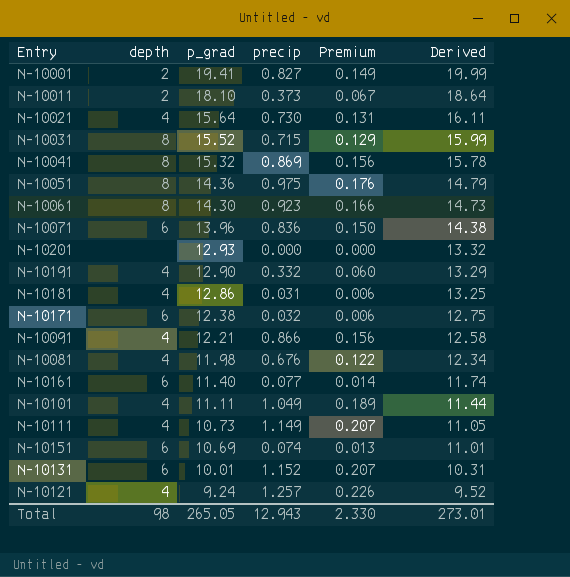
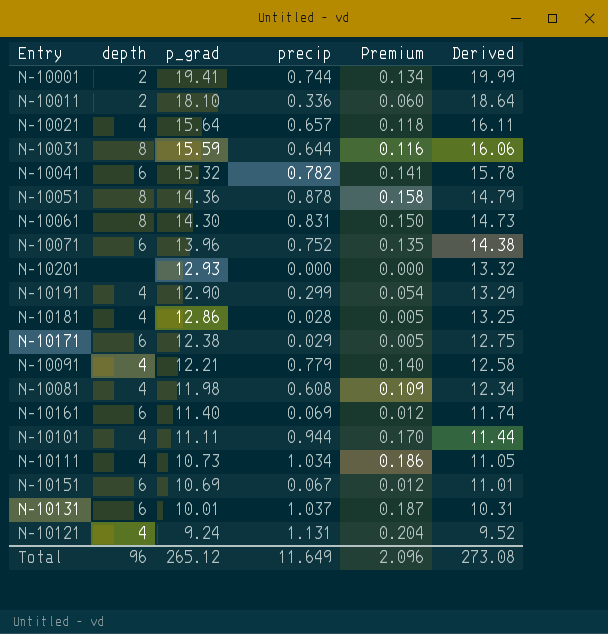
N-10001 | precip: 0.827 -> 0.744
N-10001 | Premium: 0.149 -> 0.134
N-10011 | precip: 0.373 -> 0.336
N-10011 | Premium: 0.067 -> 0.060
N-10021 | precip: 0.730 -> 0.657
N-10021 | Premium: 0.131 -> 0.118
N-10031 | p_grad: 15.52 -> 15.59
N-10031 | precip: 0.715 -> 0.644
N-10031 | Premium: 0.129 -> 0.116
N-10031 | Derived: 15.99 -> 16.06
N-10041 | depth: 8 -> 6
N-10041 | precip: 0.869 -> 0.782
N-10041 | Premium: 0.156 -> 0.141
N-10051 | precip: 0.975 -> 0.878
N-10051 | Premium: 0.176 -> 0.158
N-10061 | precip: 0.923 -> 0.831
N-10061 | Premium: 0.166 -> 0.150
N-10071 | precip: 0.836 -> 0.752
N-10071 | Premium: 0.150 -> 0.135
N-10191 | precip: 0.332 -> 0.299
N-10191 | Premium: 0.060 -> 0.054
N-10181 | precip: 0.031 -> 0.028
N-10181 | Premium: 0.006 -> 0.005
N-10171 | precip: 0.032 -> 0.029
N-10171 | Premium: 0.006 -> 0.005
N-10091 | precip: 0.866 -> 0.779
N-10091 | Premium: 0.156 -> 0.140
N-10081 | precip: 0.676 -> 0.608
N-10081 | Premium: 0.122 -> 0.109
N-10161 | precip: 0.077 -> 0.069
N-10161 | Premium: 0.014 -> 0.012
N-10101 | precip: 1.049 -> 0.944
N-10101 | Premium: 0.189 -> 0.170
N-10111 | precip: 1.149 -> 1.034
N-10111 | Premium: 0.207 -> 0.186
N-10151 | precip: 0.074 -> 0.067
N-10151 | Premium: 0.013 -> 0.012
N-10131 | precip: 1.152 -> 1.037
N-10131 | Premium: 0.207 -> 0.187
N-10121 | precip: 1.257 -> 1.131
N-10121 | Premium: 0.226 -> 0.204
Total | depth: 98 -> 96
Total | p_grad: 265.05 -> 265.12
Total | precip: 12.943 -> 11.649
Total | Premium: 2.330 -> 2.096
Total | Derived: 273.01 -> 273.08

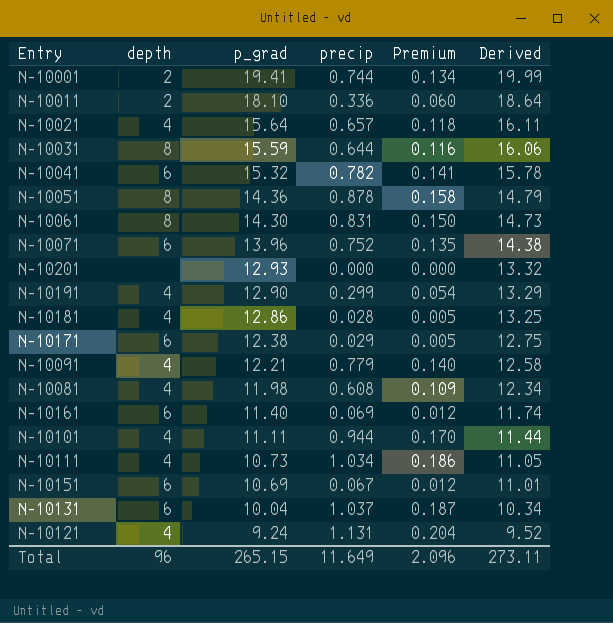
N-10131 | p_grad: 10.01 -> 10.04
N-10131 | Derived: 10.31 -> 10.34
Total | p_grad: 265.12 -> 265.15
Total | Derived: 273.08 -> 273.11

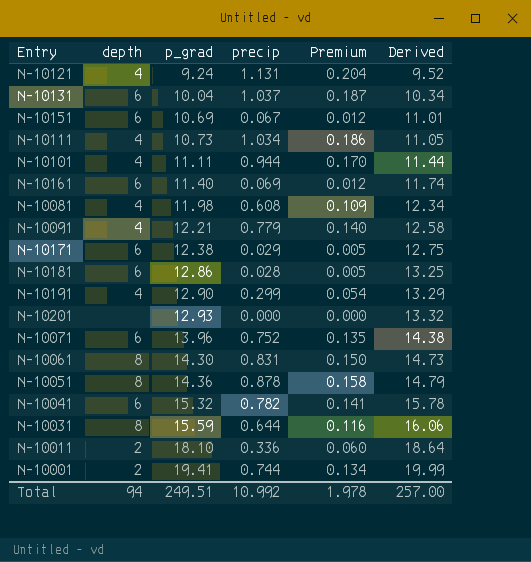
row order: p_grad descending -> p_grad ascending
row N-10021: 4 | 15.64 | 0.657 | 0.118 | 16.11 -> none
N-10181 | depth: 4 -> 6
Total | depth: 96 -> 94
Total | p_grad: 265.15 -> 249.51
Total | precip: 11.649 -> 10.992
Total | Premium: 2.096 -> 1.978
Total | Derived: 273.11 -> 257.00

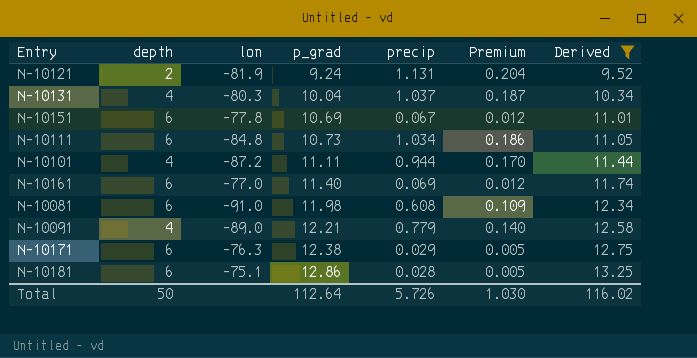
filter: none -> Derived <= 13.25
column lon | position: none -> 3
N-10121 | depth: 4 -> 2
N-10131 | depth: 6 -> 4
N-10111 | depth: 4 -> 6
N-10081 | depth: 4 -> 6
Total | depth: 94 -> 50
Total | p_grad: 249.51 -> 112.64
Total | precip: 10.992 -> 5.726
Total | Premium: 1.978 -> 1.030
Total | Derived: 257.00 -> 116.02

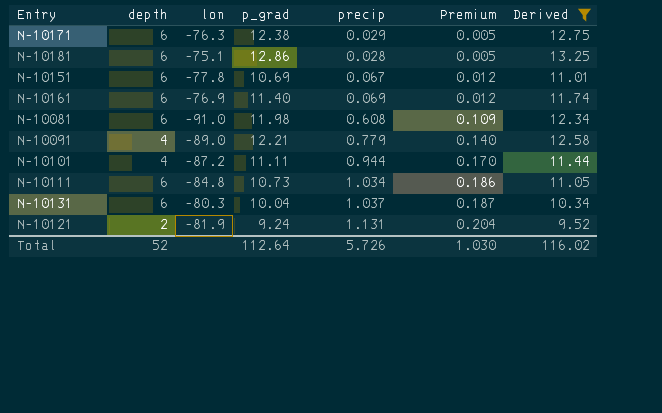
row order: p_grad ascending -> Premium ascending
N-10161 | lon: -77.0 -> -76.9
N-10131 | depth: 4 -> 6
Total | depth: 50 -> 52

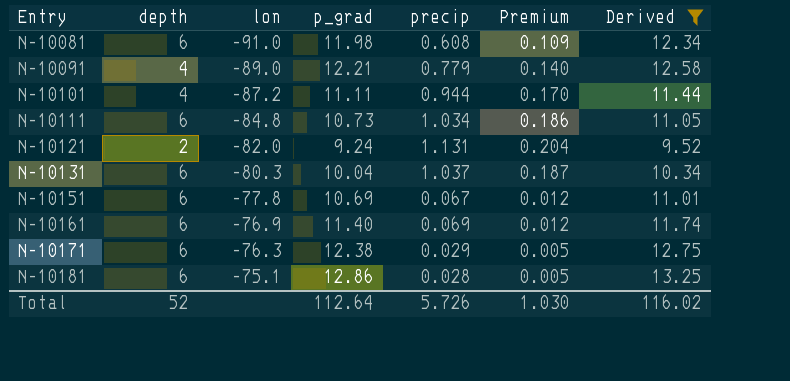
row order: Premium ascending -> Entry ascending
N-10121 | lon: -81.9 -> -82.0

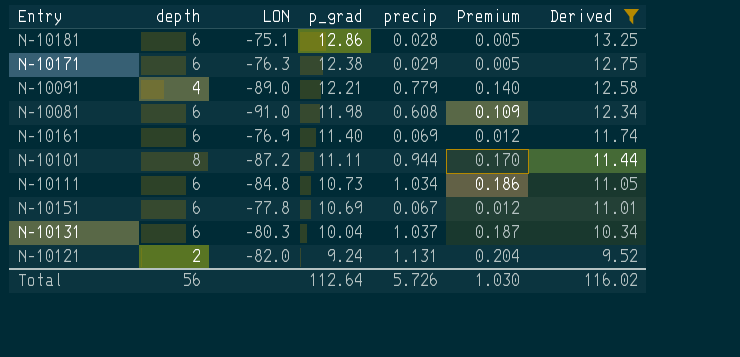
row order: Entry ascending -> p_grad descending
column name: lon -> LON
N-10101 | depth: 4 -> 8
Total | depth: 52 -> 56

